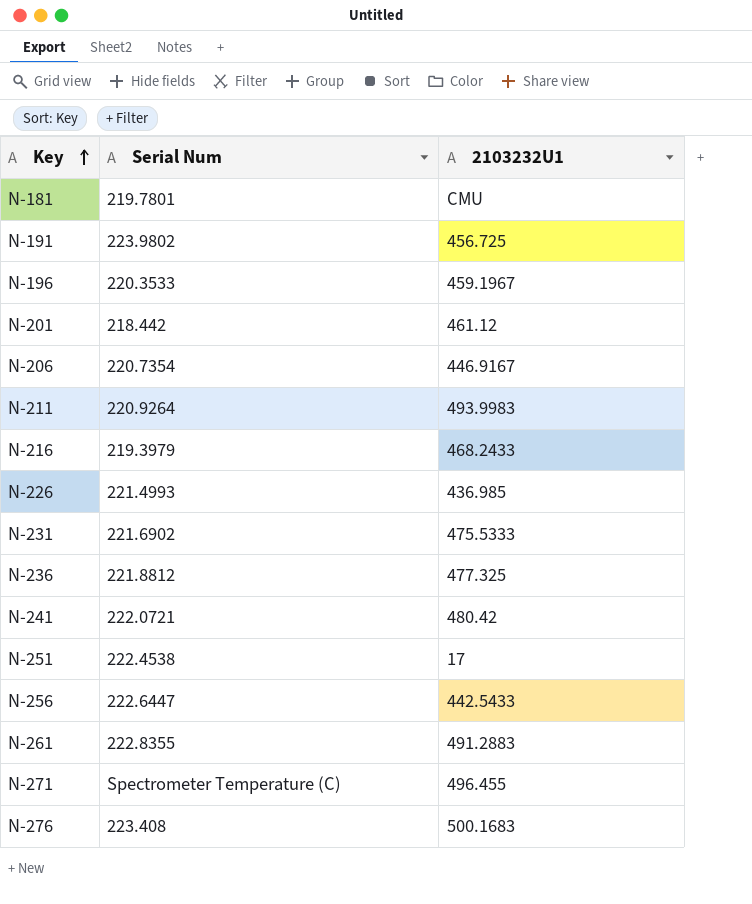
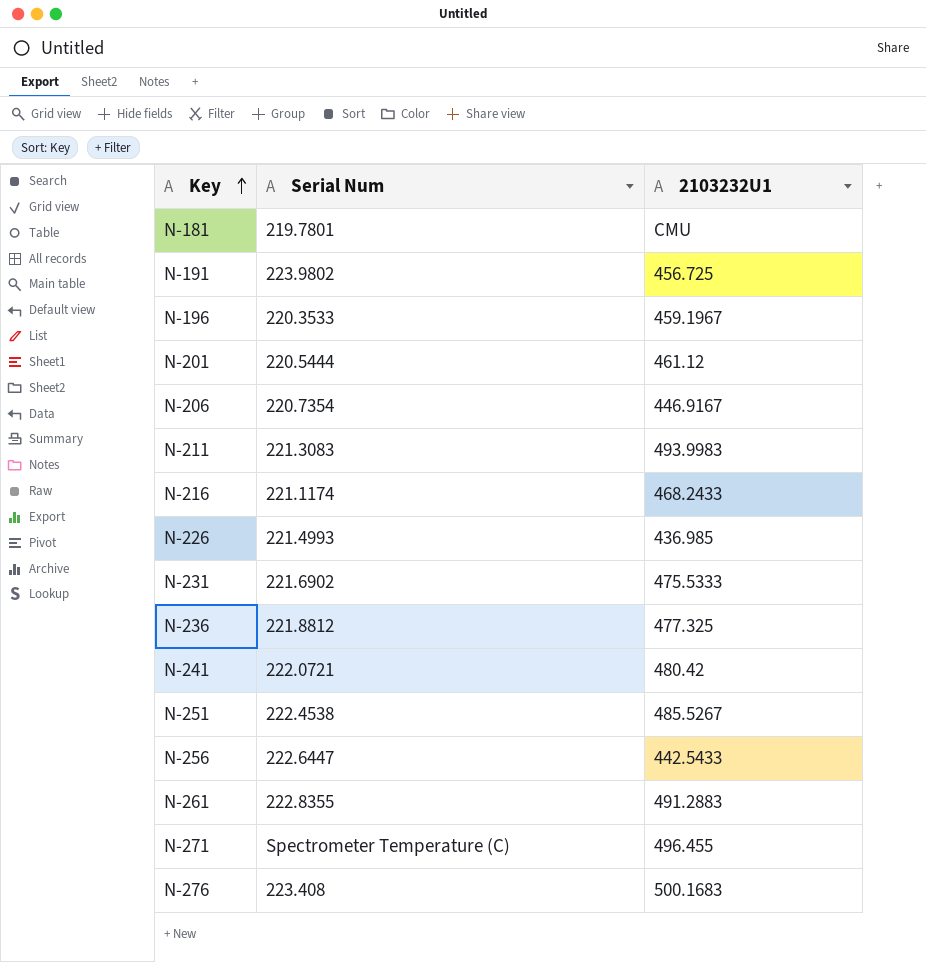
N-201 | Serial Num: 218.442 -> 220.5444
N-211 | Serial Num: 220.9264 -> 221.3083
N-216 | Serial Num: 219.3979 -> 221.1174
N-251 | 2103232U1: 17 -> 485.5267

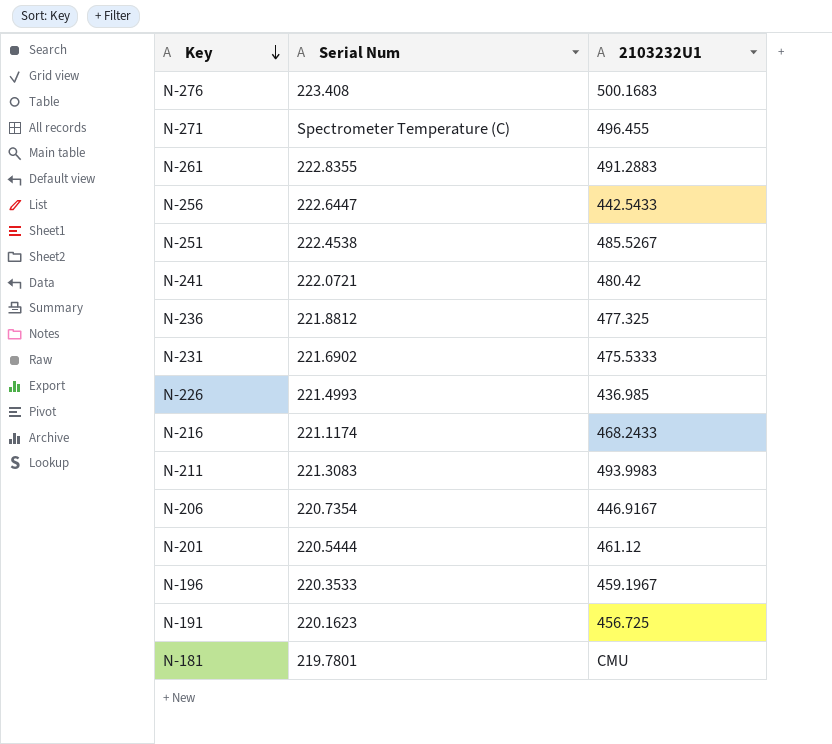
row order: Key ascending -> Key descending
N-191 | Serial Num: 223.9802 -> 220.1623

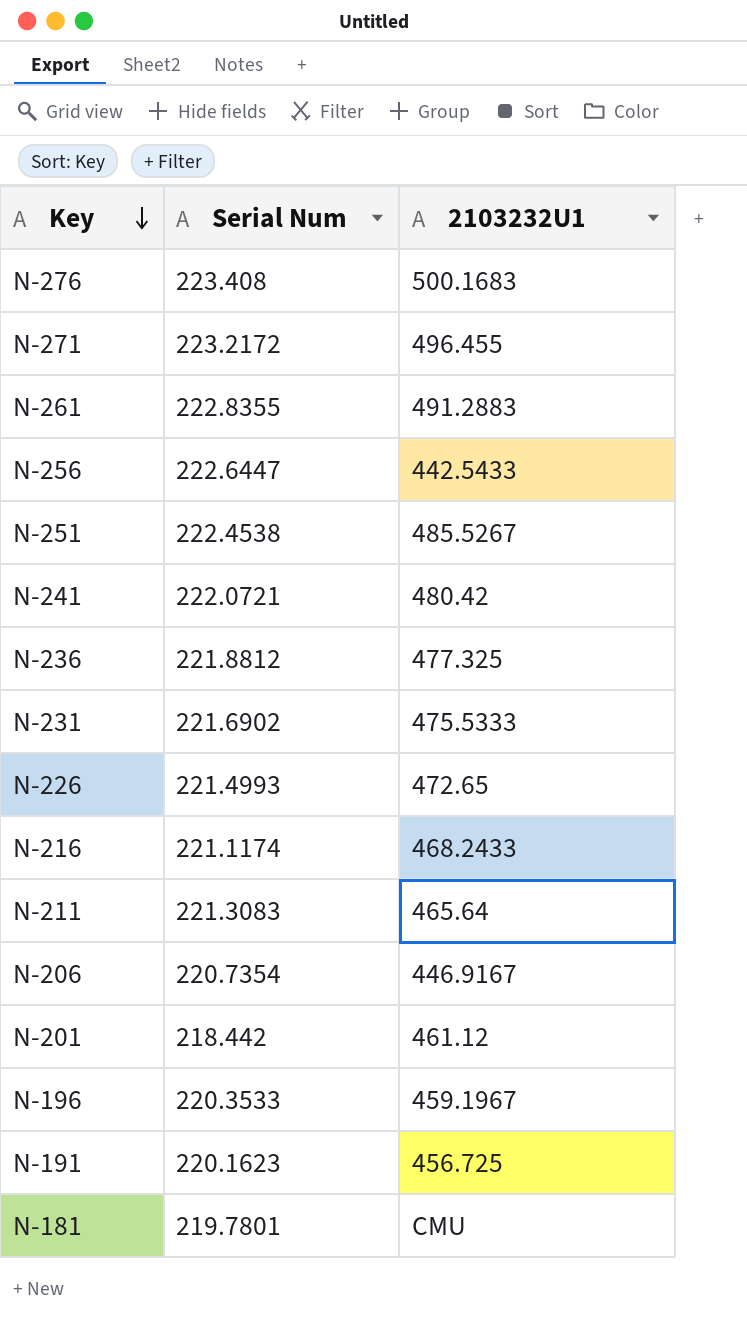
N-271 | Serial Num: Spectrometer Temperature (C) -> 223.2172
N-226 | 2103232U1: 436.985 -> 472.65
N-211 | 2103232U1: 493.9983 -> 465.64
N-201 | Serial Num: 220.5444 -> 218.442

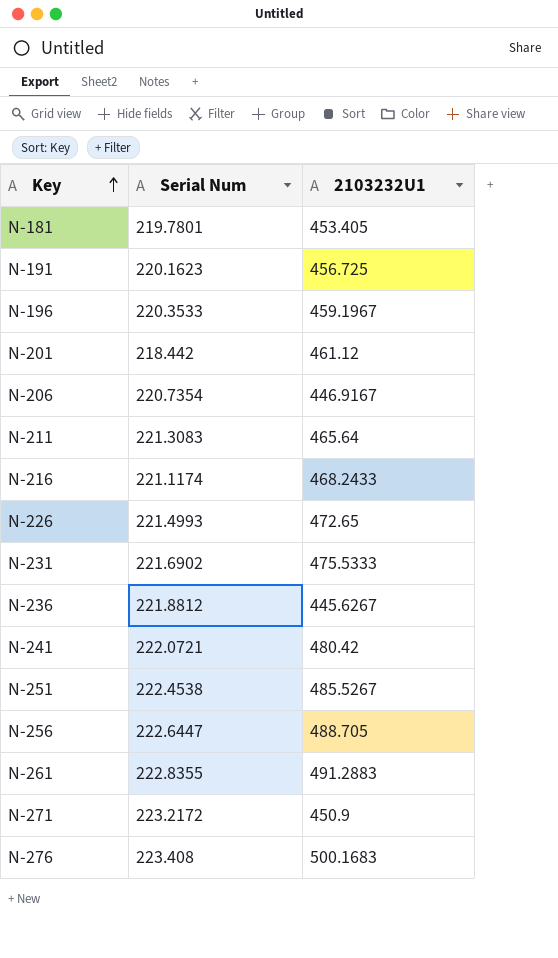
row order: Key descending -> Key ascending
N-181 | 2103232U1: CMU -> 453.405
N-236 | 2103232U1: 477.325 -> 445.6267
N-256 | 2103232U1: 442.5433 -> 488.705
N-271 | 2103232U1: 496.455 -> 450.9

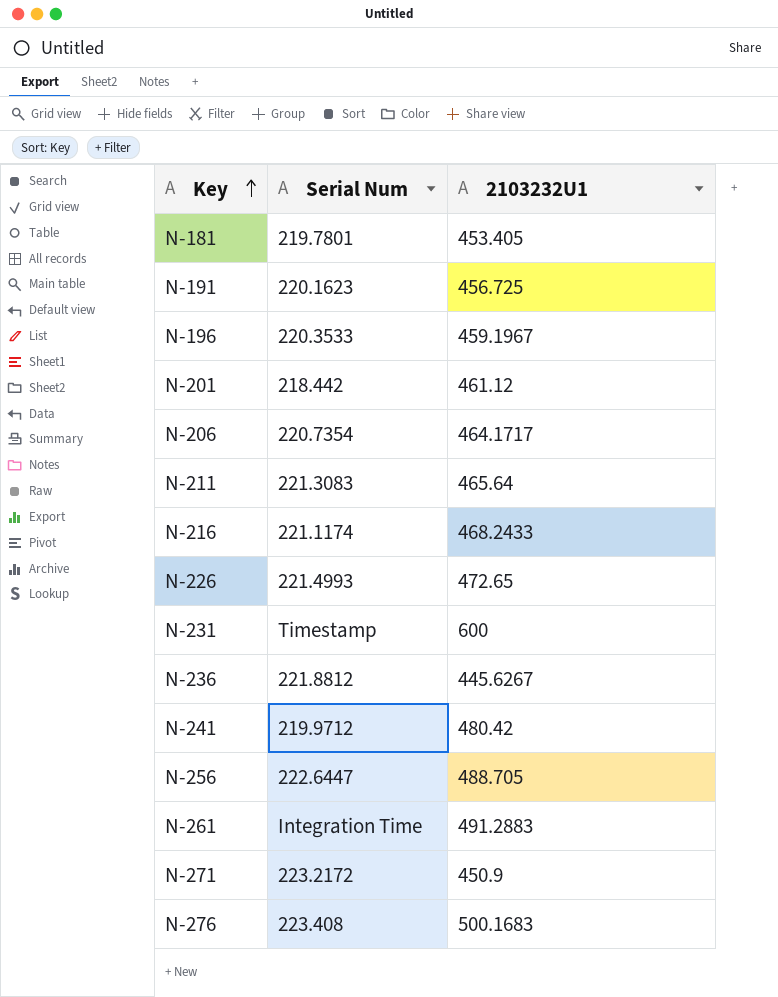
row N-251: 222.4538 | 485.5267 -> none
N-206 | 2103232U1: 446.9167 -> 464.1717
N-231 | Serial Num: 221.6902 -> Timestamp
N-231 | 2103232U1: 475.5333 -> 600
N-241 | Serial Num: 222.0721 -> 219.9712
N-261 | Serial Num: 222.8355 -> Integration Time

